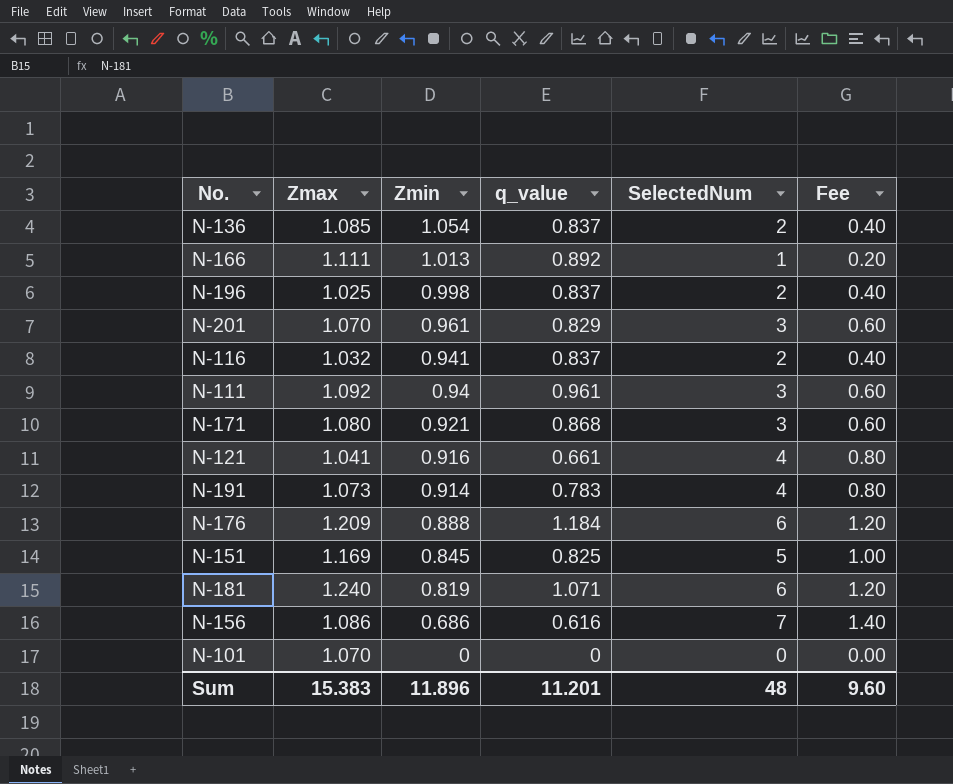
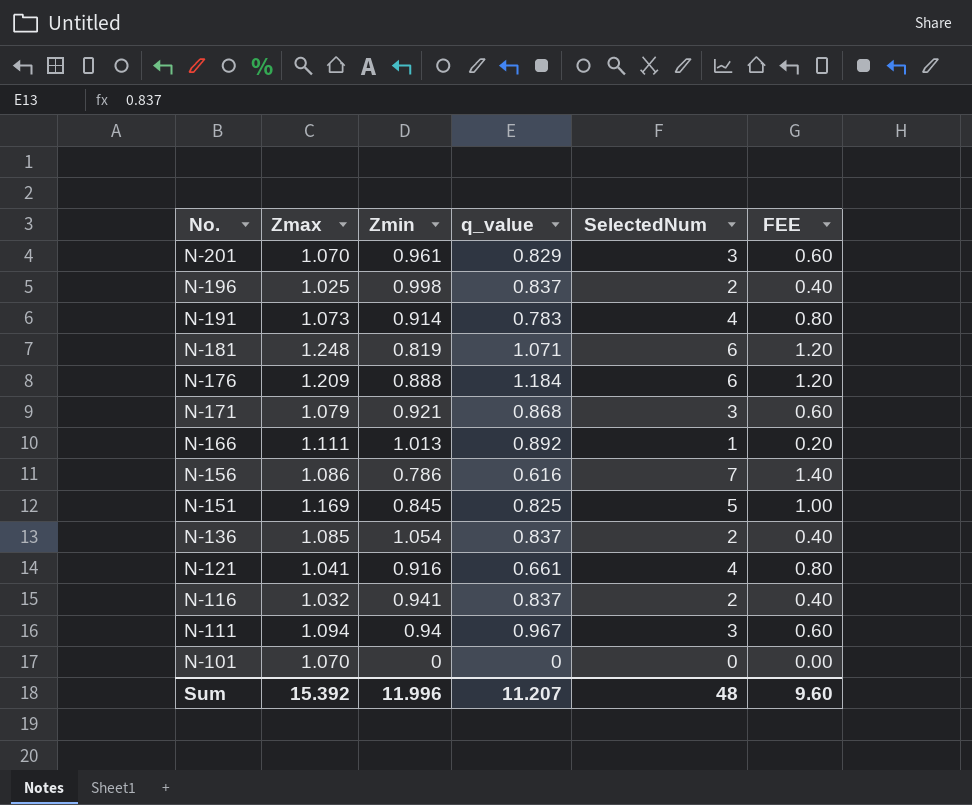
row order: Zmin descending -> No. descending
column name: Fee -> FEE
N-181 | Zmax: 1.240 -> 1.248
N-171 | Zmax: 1.080 -> 1.079
N-156 | Zmin: 0.686 -> 0.786
N-111 | Zmax: 1.092 -> 1.094
N-111 | q_value: 0.961 -> 0.967
Sum | Zmax: 15.383 -> 15.392
Sum | Zmin: 11.896 -> 11.996
Sum | q_value: 11.201 -> 11.207

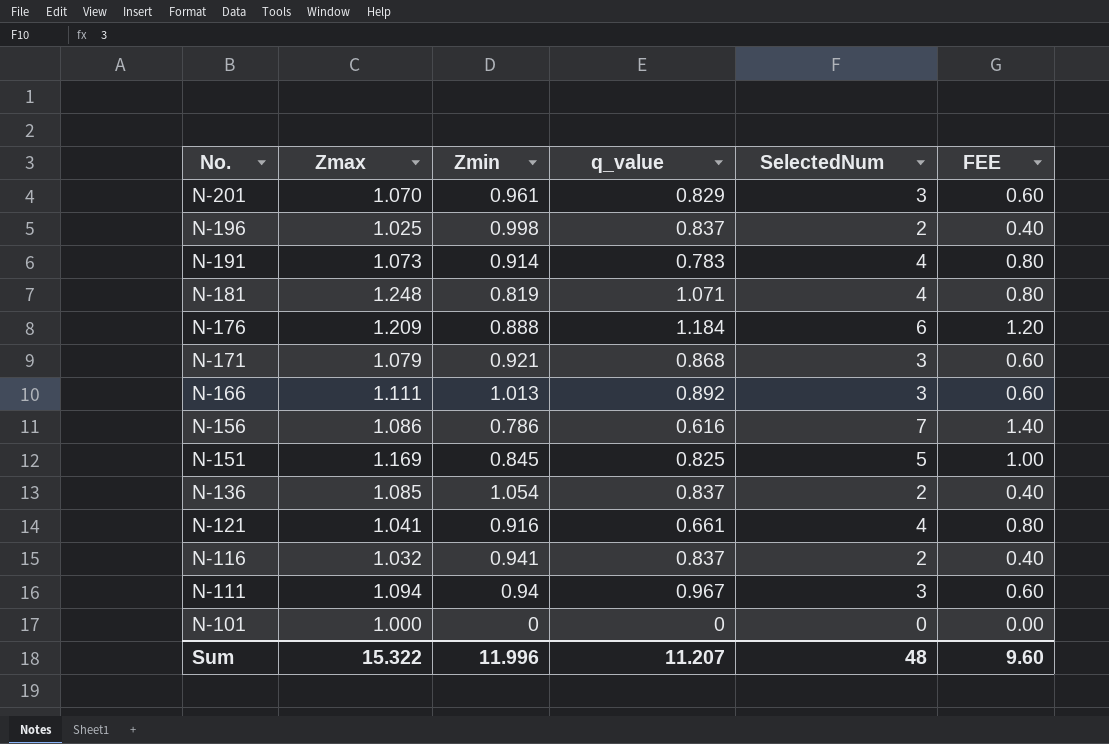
N-181 | SelectedNum: 6 -> 4
N-181 | FEE: 1.20 -> 0.80
N-166 | SelectedNum: 1 -> 3
N-166 | FEE: 0.20 -> 0.60
N-101 | Zmax: 1.070 -> 1.000
Sum | Zmax: 15.392 -> 15.322

